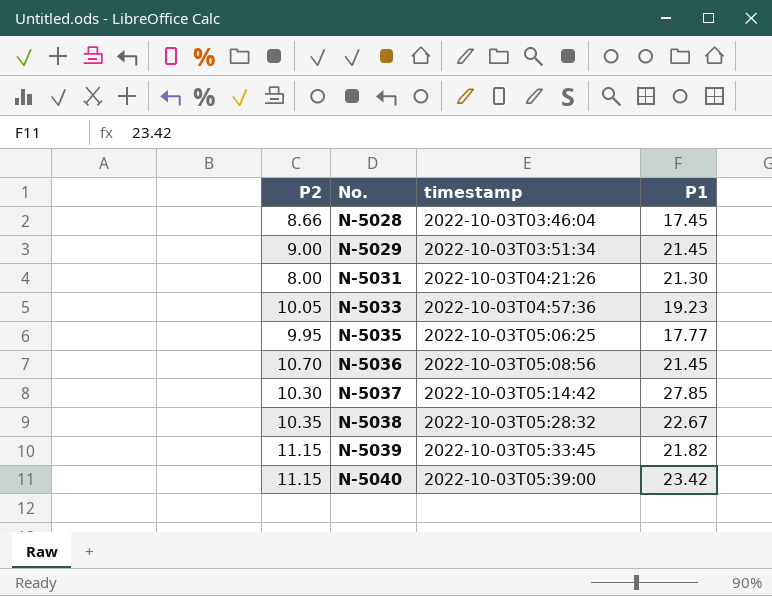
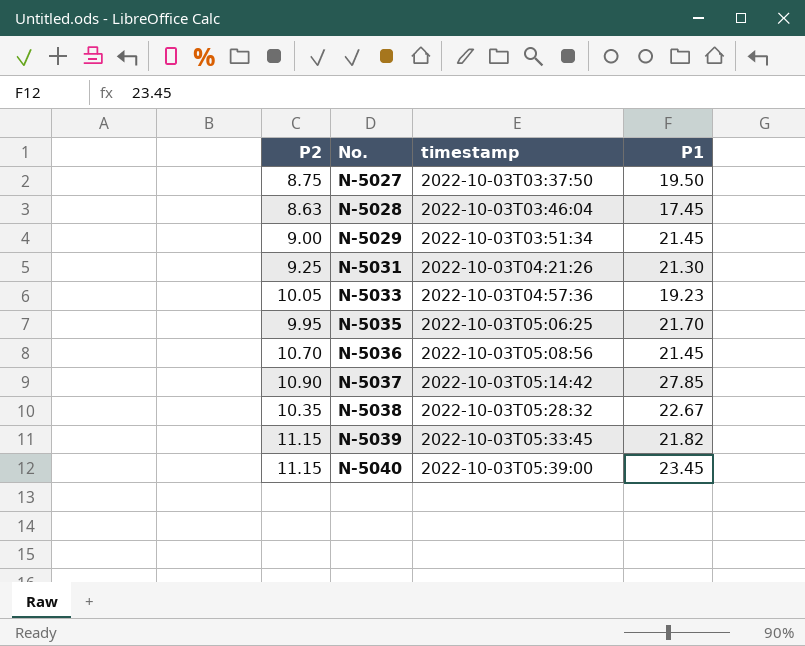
row N-5027: none -> 8.75 | 2022-10-03T03:37:50 | 19.50
N-5028 | P2: 8.66 -> 8.63
N-5031 | P2: 8.00 -> 9.25
N-5035 | P1: 17.77 -> 21.70
N-5037 | P2: 10.30 -> 10.90
N-5040 | P1: 23.42 -> 23.45

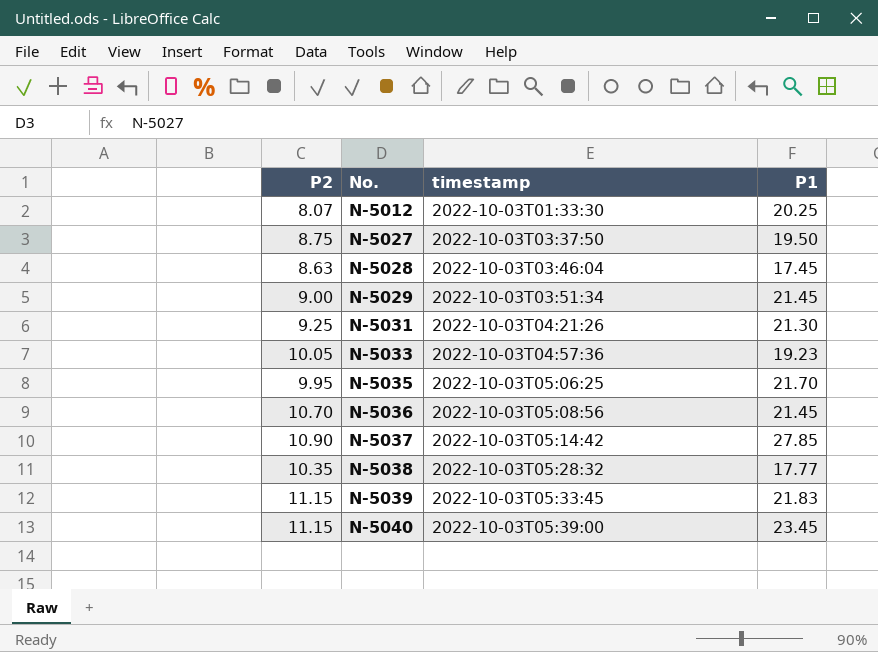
row N-5012: none -> 8.07 | 2022-10-03T01:33:30 | 20.25
N-5038 | P1: 22.67 -> 17.77
N-5039 | P1: 21.82 -> 21.83

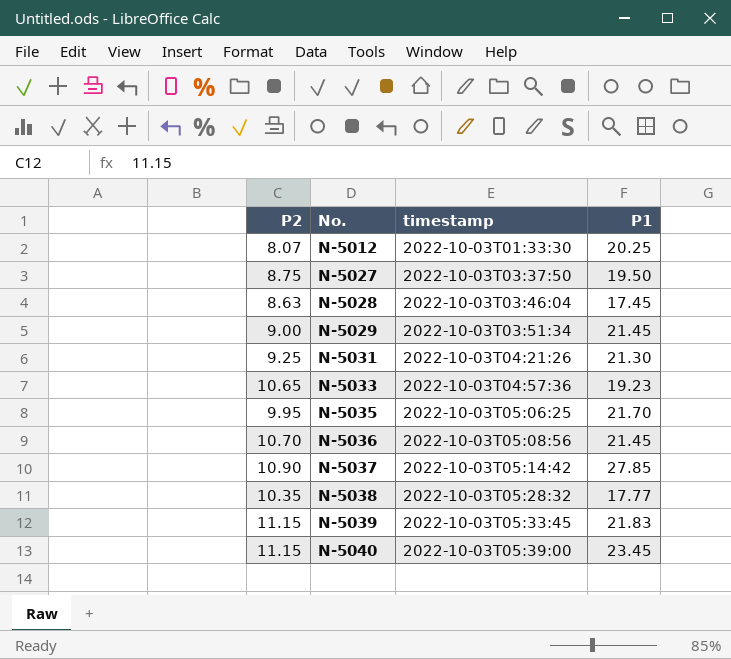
N-5033 | P2: 10.05 -> 10.65

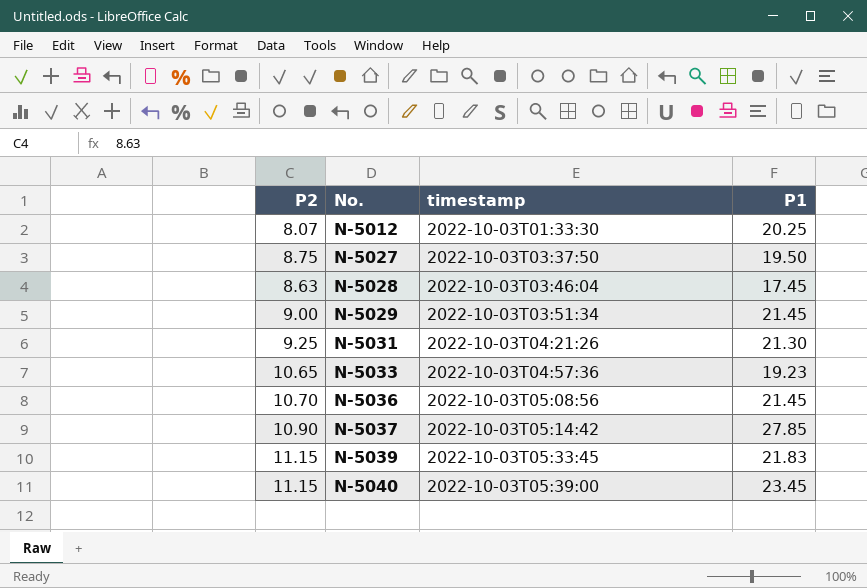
row N-5035: 9.95 | 2022-10-03T05:06:25 | 21.70 -> none
row N-5038: 10.35 | 2022-10-03T05:28:32 | 17.77 -> none

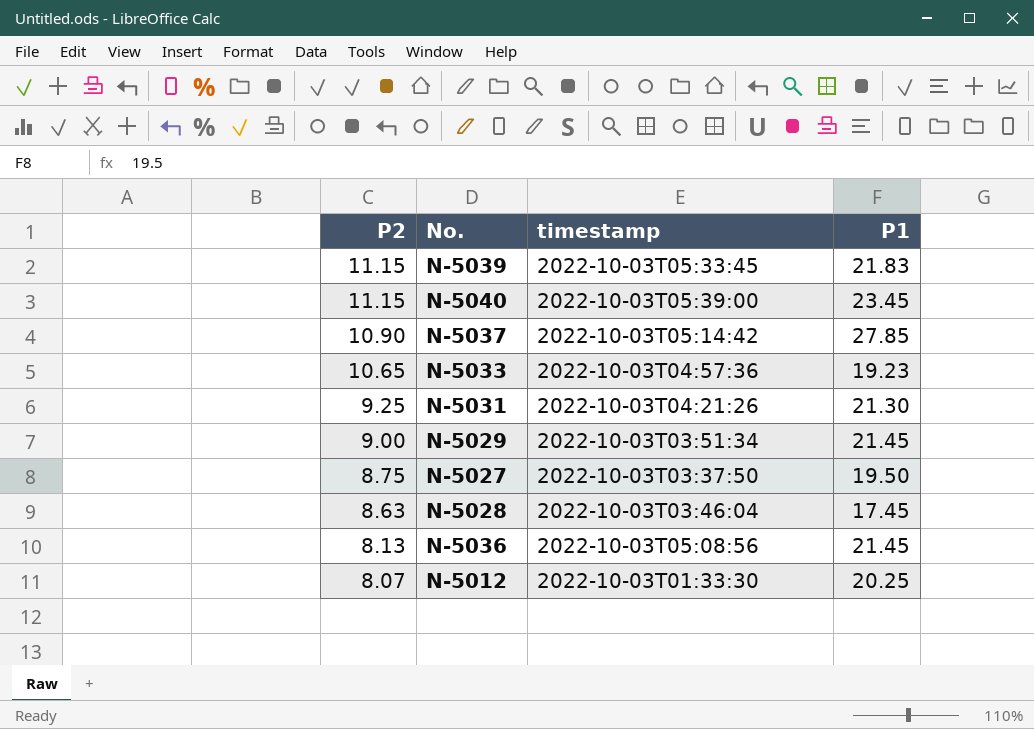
row order: No. ascending -> P2 descending
N-5036 | P2: 10.70 -> 8.13

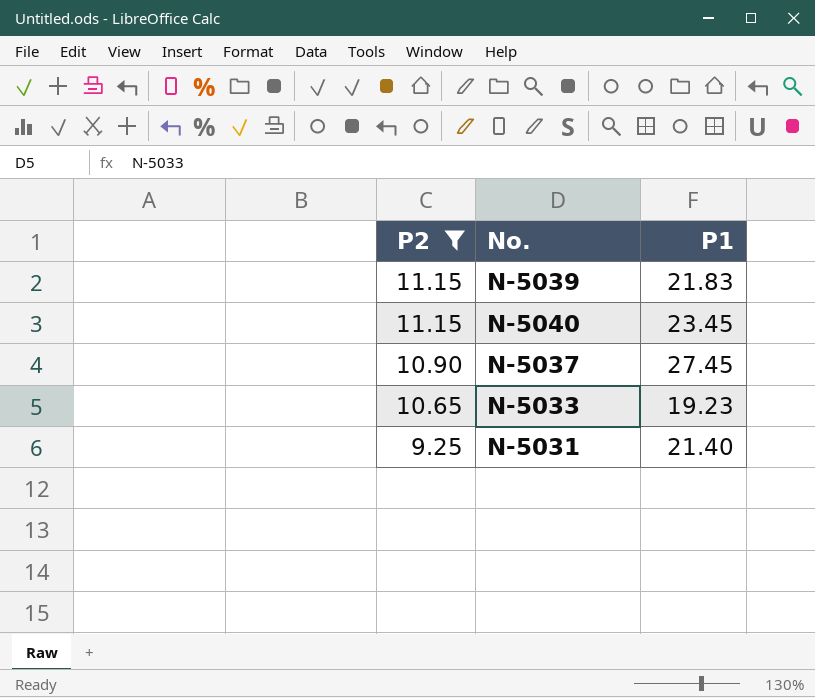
filter: none -> P2 >= 9.25
column timestamp | position: 3 -> none
N-5037 | P1: 27.85 -> 27.45
N-5031 | P1: 21.30 -> 21.40

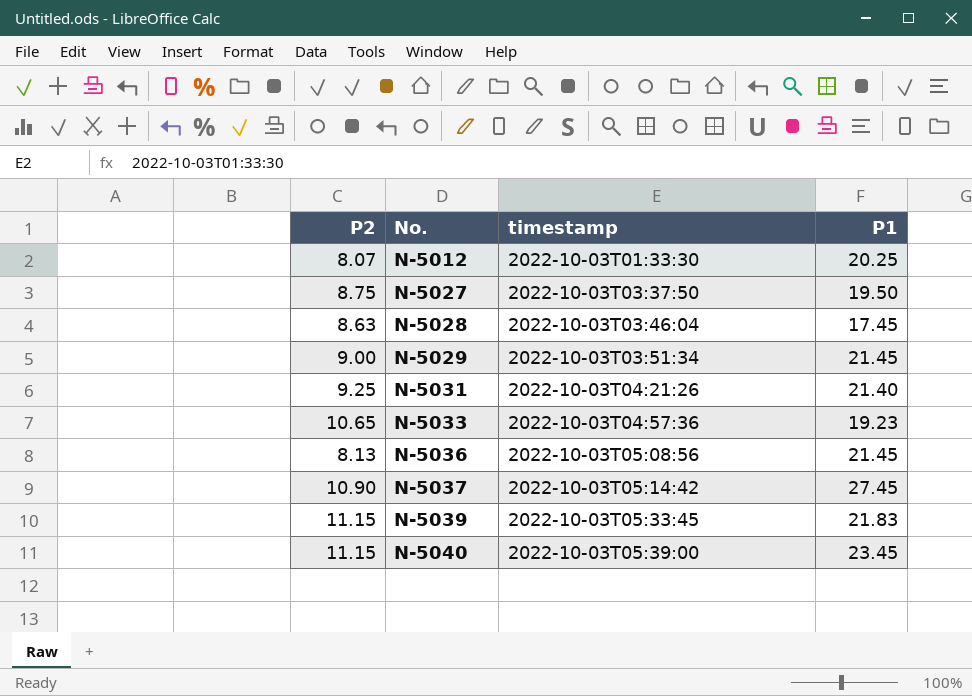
filter: P2 >= 9.25 -> none
row order: P2 descending -> No. ascending
column timestamp | position: none -> 3

